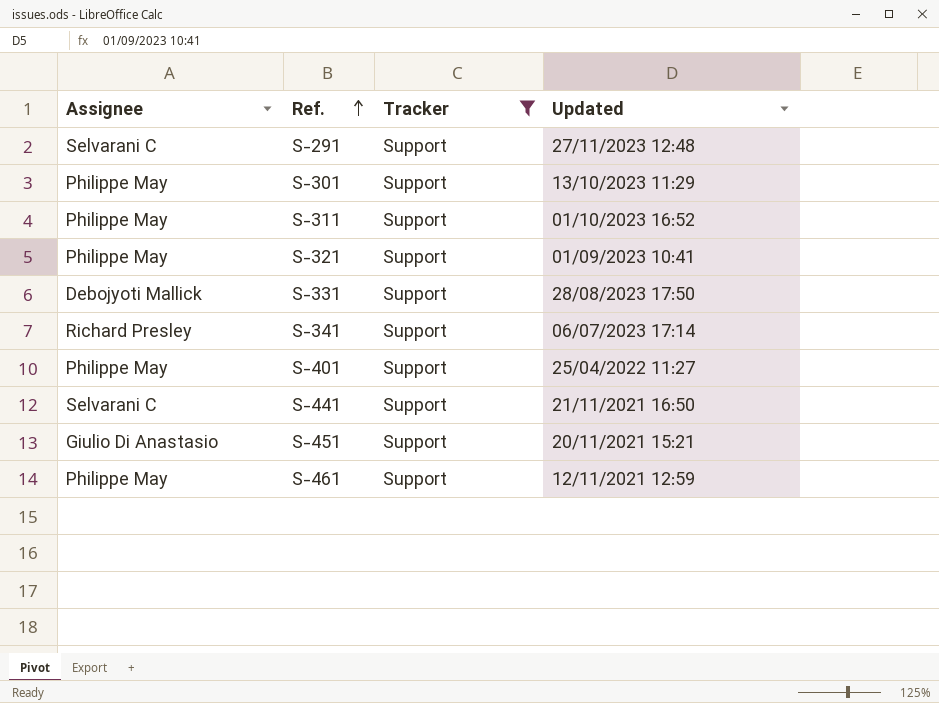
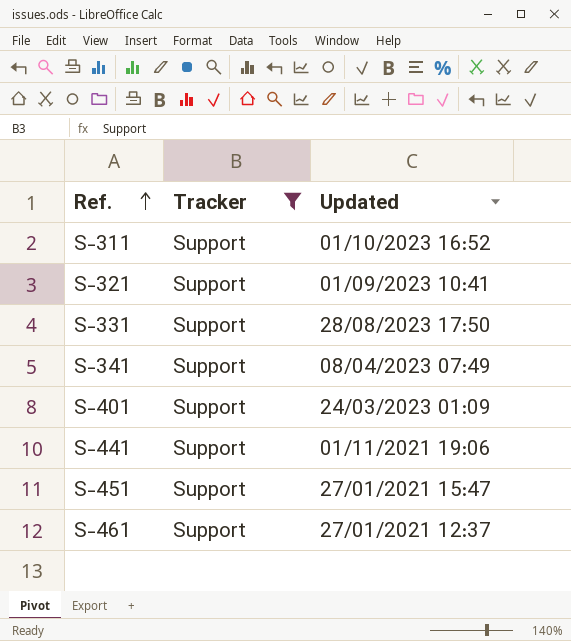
column Assignee | position: 1 -> none
row S-291: Selvarani C | Support | 27/11/2023 12:48 -> none
row S-301: Philippe May | Support | 13/10/2023 11:29 -> none
S-341 | Updated: 06/07/2023 17:14 -> 08/04/2023 07:49
S-401 | Updated: 25/04/2022 11:27 -> 24/03/2023 01:09
S-441 | Updated: 21/11/2021 16:50 -> 01/11/2021 19:06
S-451 | Updated: 20/11/2021 15:21 -> 27/01/2021 15:47
S-461 | Updated: 12/11/2021 12:59 -> 27/01/2021 12:37

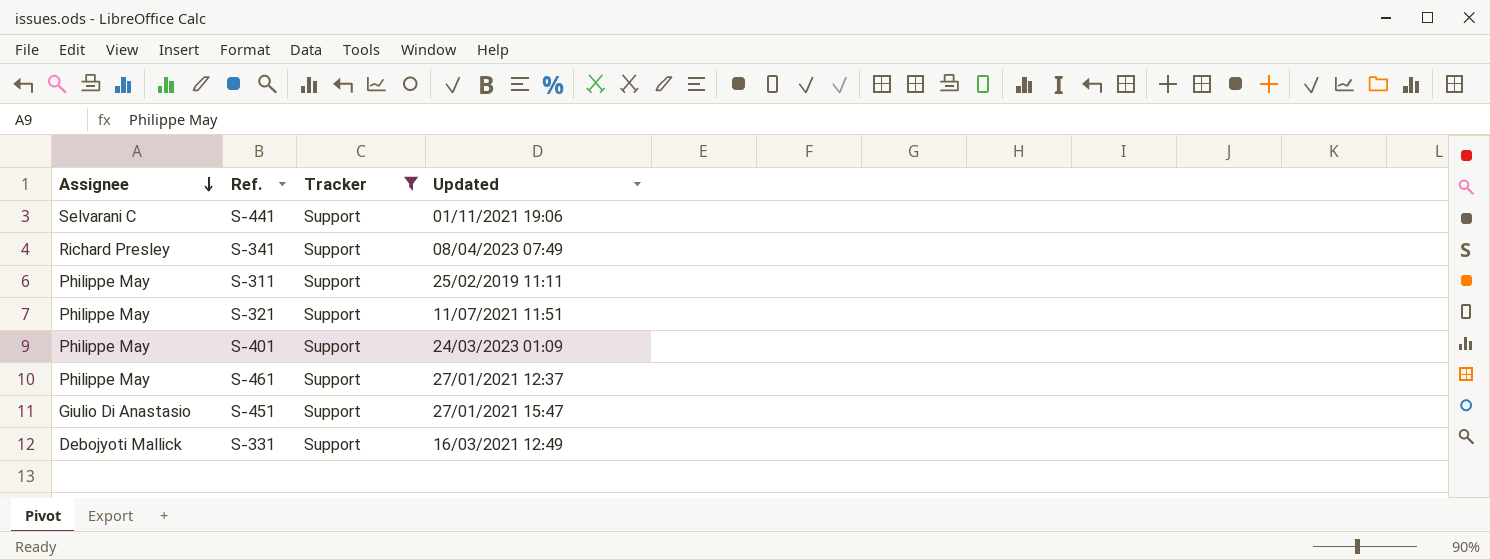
row order: Ref. ascending -> Assignee descending
column Assignee | position: none -> 1
S-311 | Updated: 01/10/2023 16:52 -> 25/02/2019 11:11
S-321 | Updated: 01/09/2023 10:41 -> 11/07/2021 11:51
S-331 | Updated: 28/08/2023 17:50 -> 16/03/2021 12:49

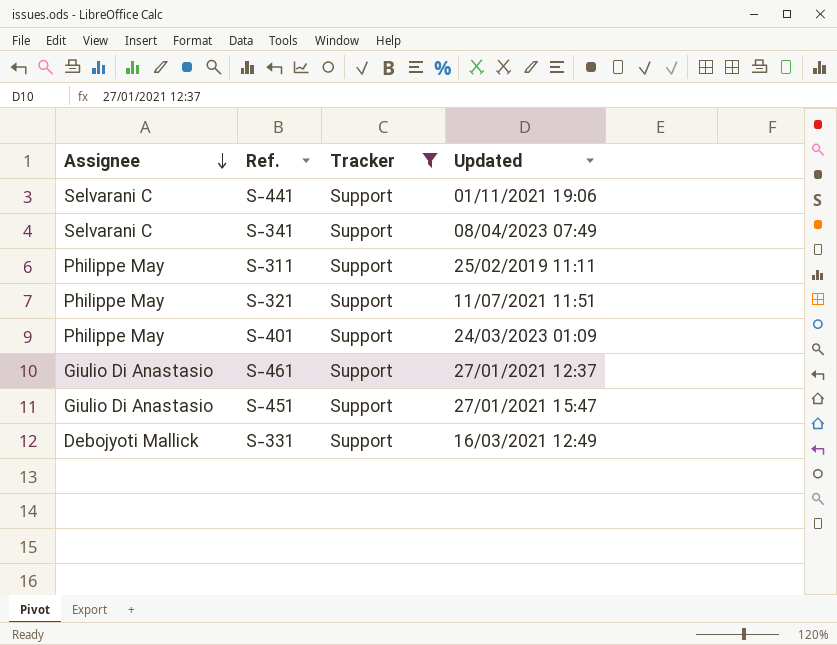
S-341 | Assignee: Richard Presley -> Selvarani C
S-461 | Assignee: Philippe May -> Giulio Di Anastasio

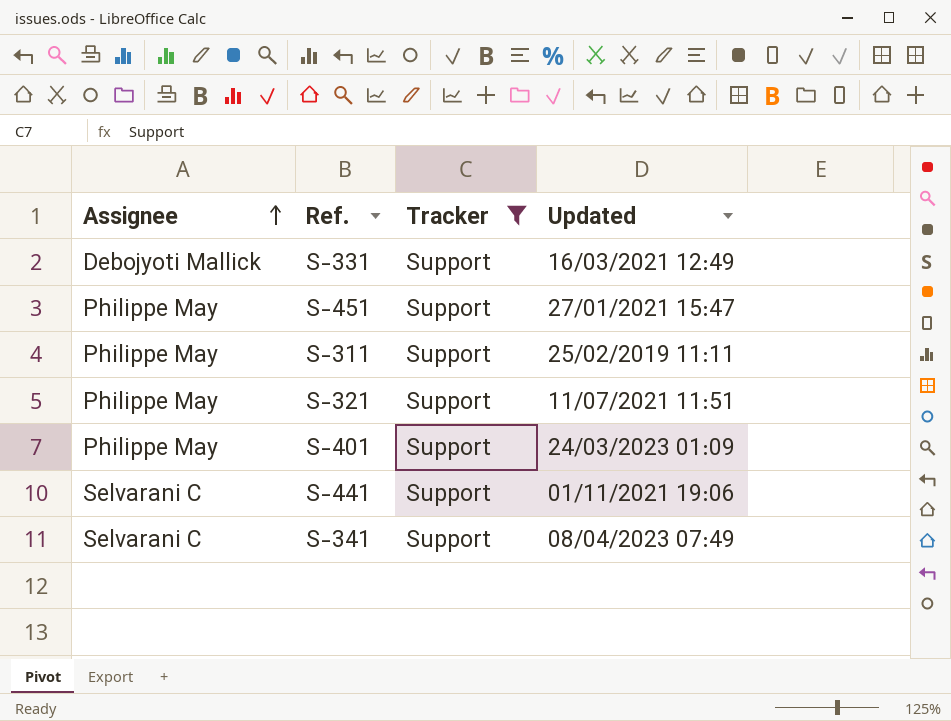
row order: Assignee descending -> Assignee ascending
row S-461: Giulio Di Anastasio | Support | 27/01/2021 12:37 -> none
S-451 | Assignee: Giulio Di Anastasio -> Philippe May

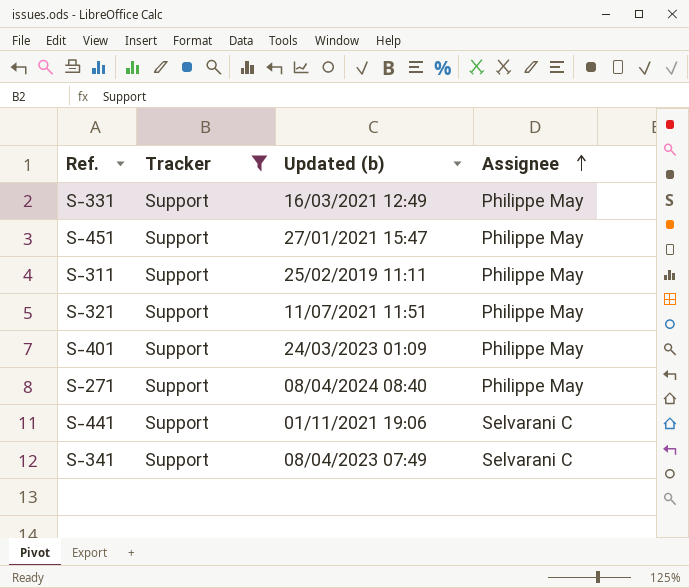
column name: Updated -> Updated (b)
column Assignee | position: 1 -> 4
S-331 | Assignee: Debojyoti Mallick -> Philippe May
row S-271: none -> Support | 08/04/2024 08:40 | Philippe May

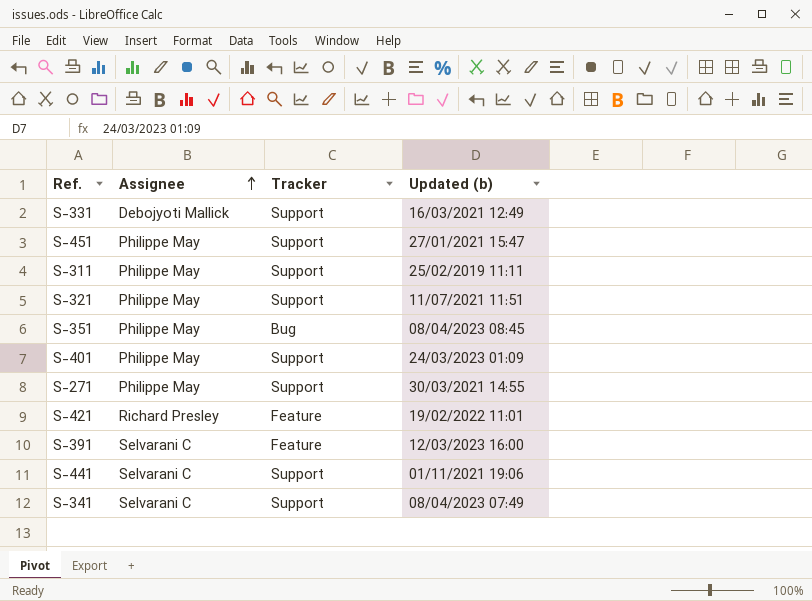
filter: Tracker = Support -> none
column Assignee | position: 4 -> 2
S-331 | Assignee: Philippe May -> Debojyoti Mallick
S-271 | Updated (b): 08/04/2024 08:40 -> 30/03/2021 14:55

